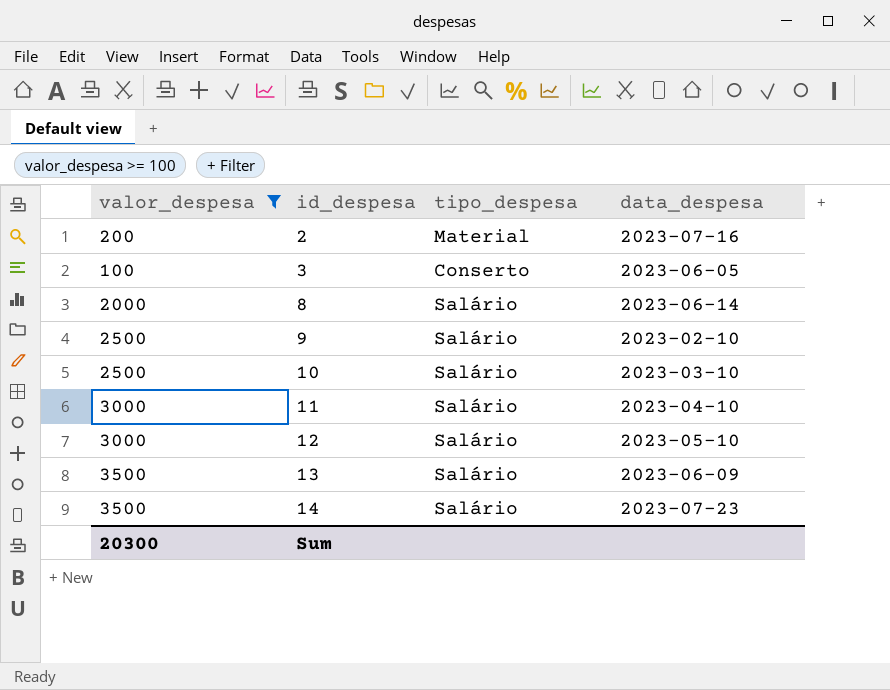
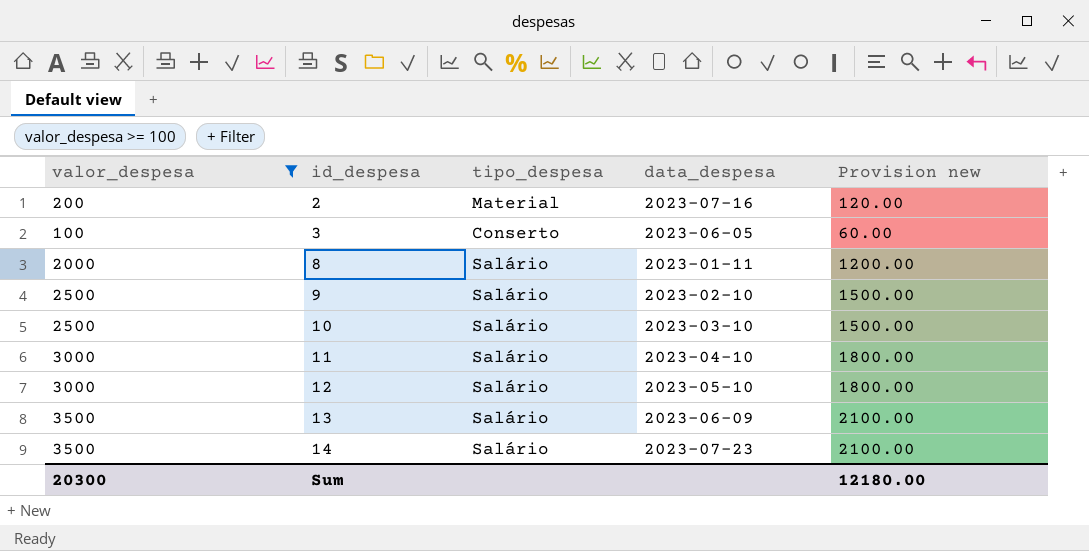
column Provision new | formula: none -> [valor_despesa] * 0.6
8 | data_despesa: 2023-06-14 -> 2023-01-11

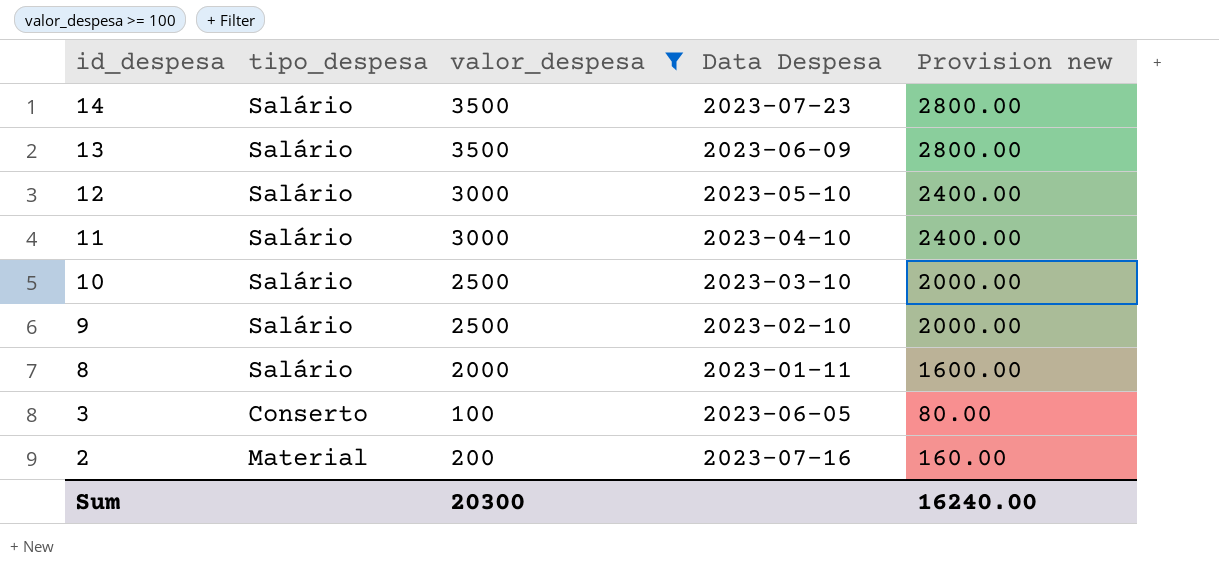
row order: id_despesa ascending -> id_despesa descending
column valor_despesa | position: 1 -> 3
column name: data_despesa -> Data Despesa
column Provision new | formula: [valor_despesa] * 0.6 -> [valor_despesa] * 0.8
Sum | Provision new: 12180.00 -> 16240.00

